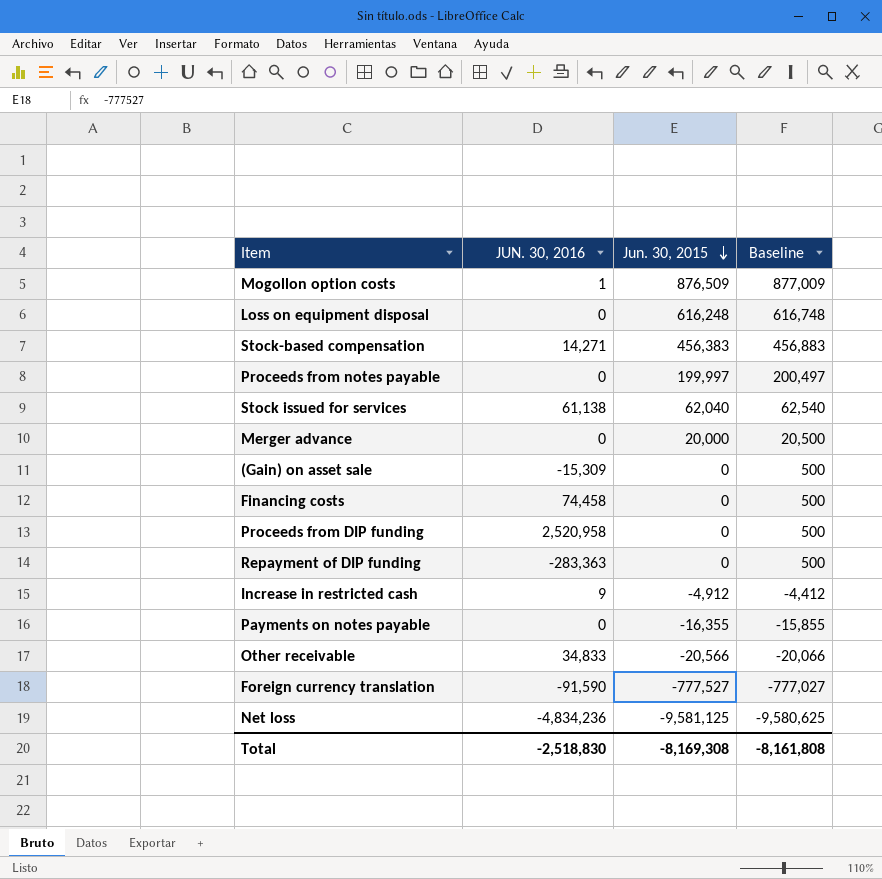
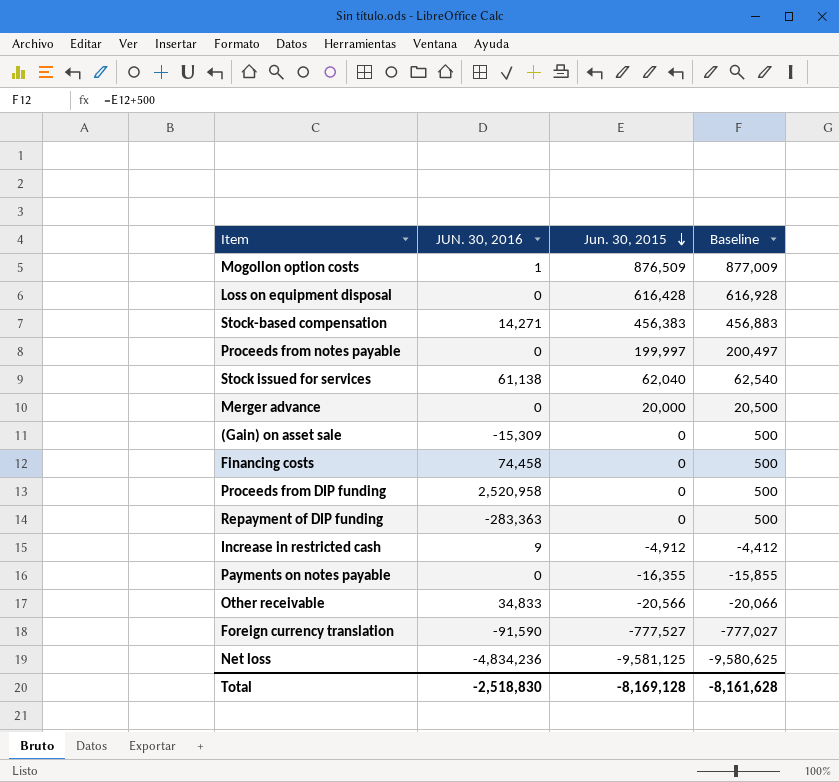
Loss on equipment disposal | Jun. 30, 2015: 616,248 -> 616,428
Loss on equipment disposal | Baseline: 616,748 -> 616,928
Total | Jun. 30, 2015: -8,169,308 -> -8,169,128
Total | Baseline: -8,161,808 -> -8,161,628

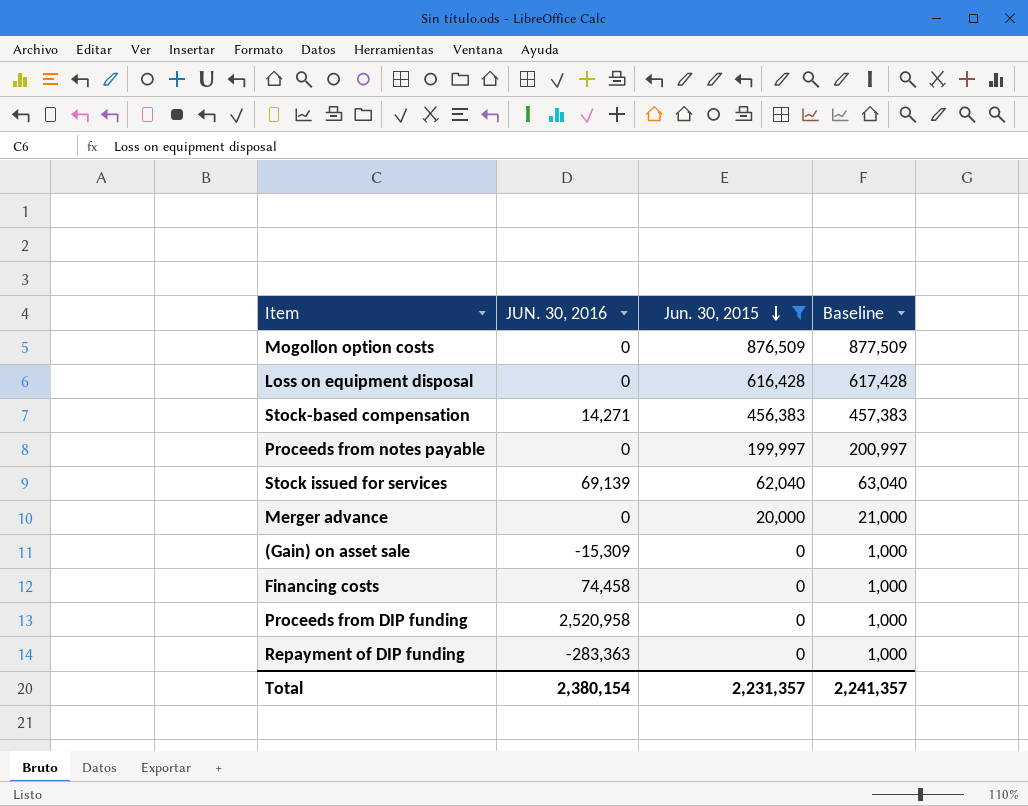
filter: none -> Jun. 30, 2015 >= 0
column Baseline | formula: [Jun. 30, 2015] + 500 -> [Jun. 30, 2015] + 1000
Mogollon option costs | JUN. 30, 2016: 1 -> 0
Stock issued for services | JUN. 30, 2016: 61,138 -> 69,139
Total | JUN. 30, 2016: -2,518,830 -> 2,380,154
Total | Jun. 30, 2015: -8,169,128 -> 2,231,357
Total | Baseline: -8,161,628 -> 2,241,357

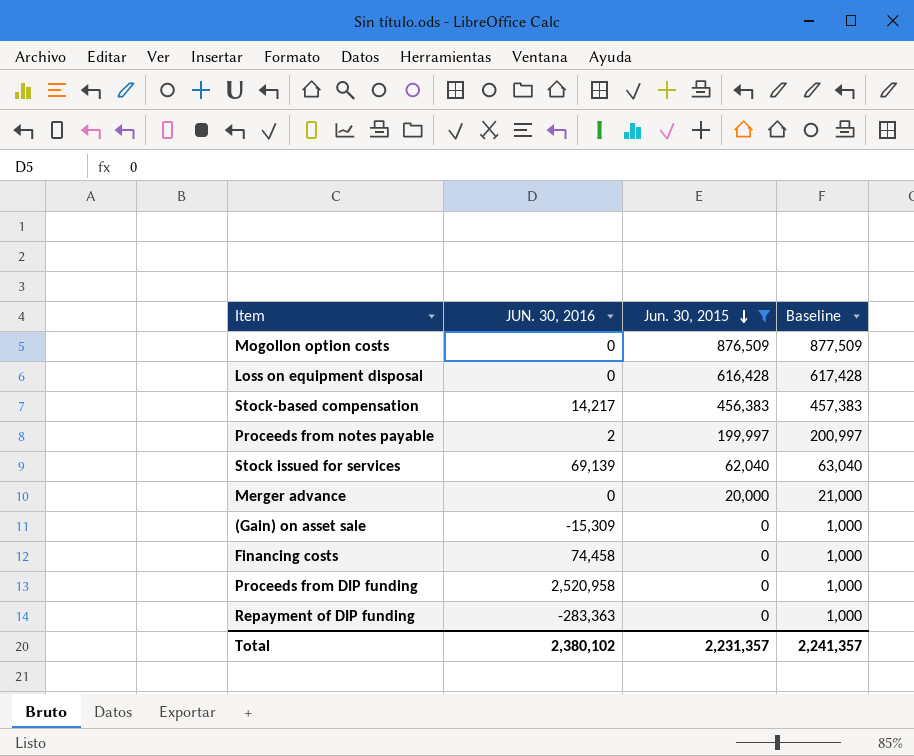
Stock-based compensation | JUN. 30, 2016: 14,271 -> 14,217
Proceeds from notes payable | JUN. 30, 2016: 0 -> 2
Total | JUN. 30, 2016: 2,380,154 -> 2,380,102

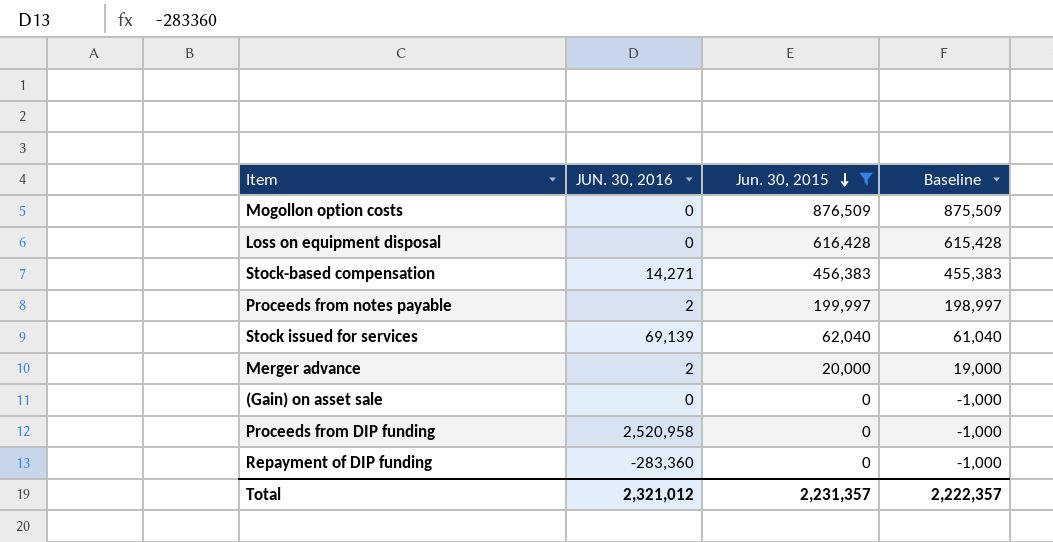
column Baseline | formula: [Jun. 30, 2015] + 1000 -> [Jun. 30, 2015] - 1000
row Financing costs: 74,458 | 0 | 1,000 -> none
Stock-based compensation | JUN. 30, 2016: 14,217 -> 14,271
Merger advance | JUN. 30, 2016: 0 -> 2
(Gain) on asset sale | JUN. 30, 2016: -15,309 -> 0
Repayment of DIP funding | JUN. 30, 2016: -283,363 -> -283,360
Total | JUN. 30, 2016: 2,380,102 -> 2,321,012
Total | Baseline: 2,241,357 -> 2,222,357

